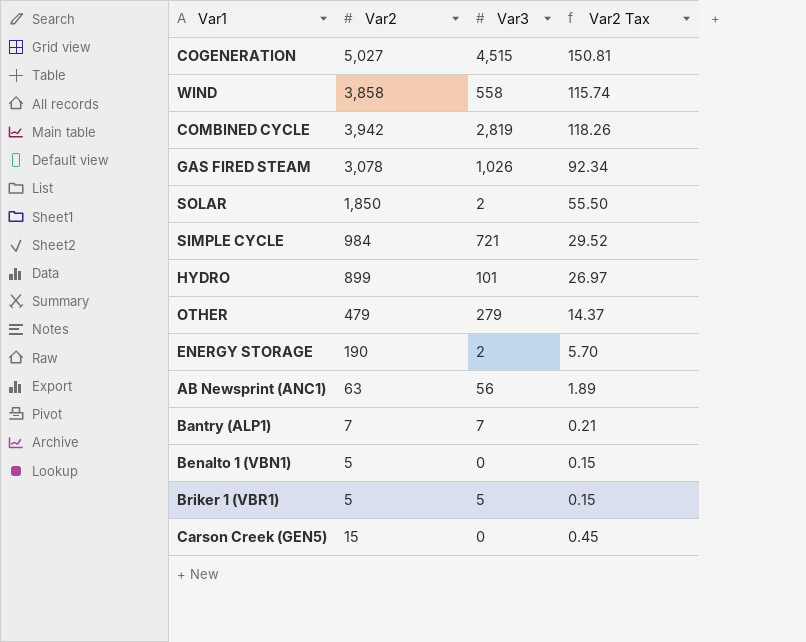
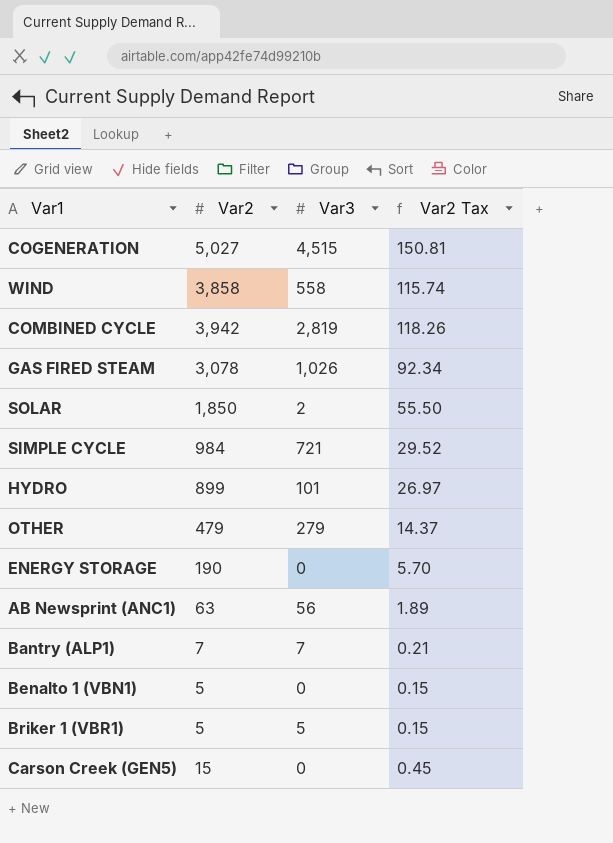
ENERGY STORAGE | Var3: 2 -> 0

